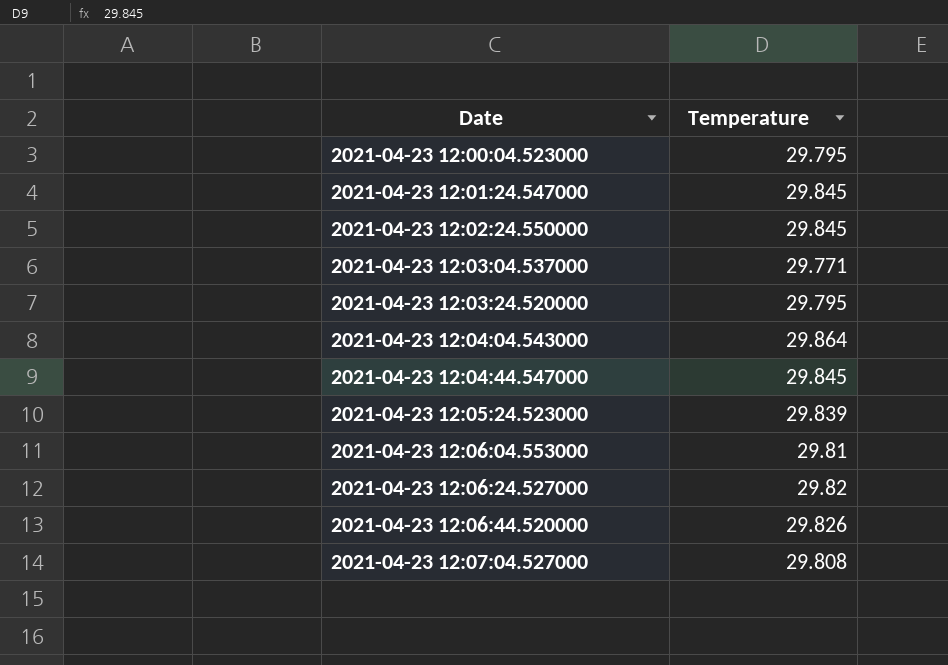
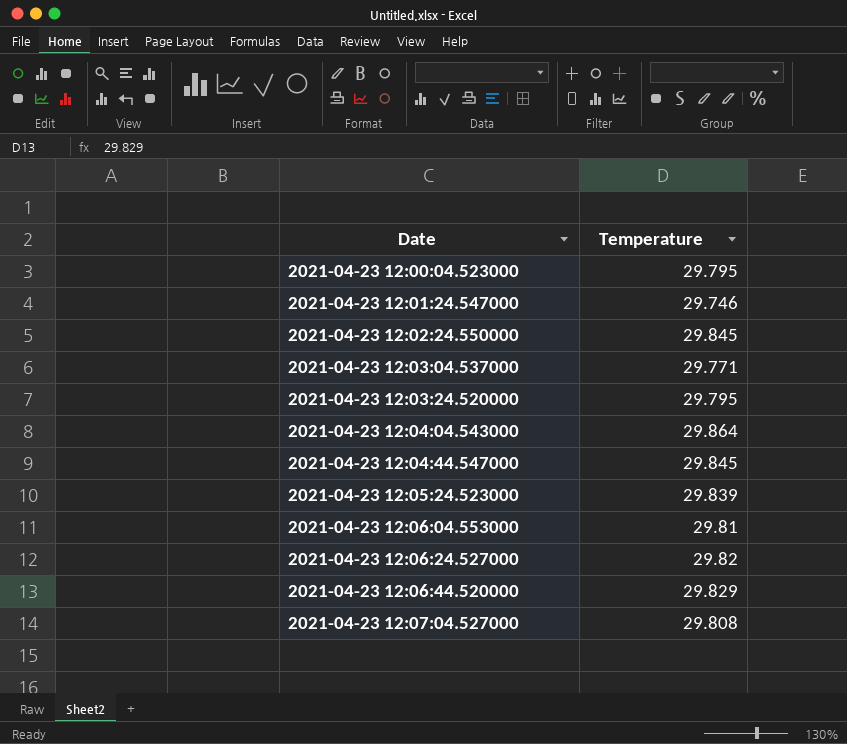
2021-04-23 12:01:24.547000 | Temperature: 29.845 -> 29.746
2021-04-23 12:06:44.520000 | Temperature: 29.826 -> 29.829

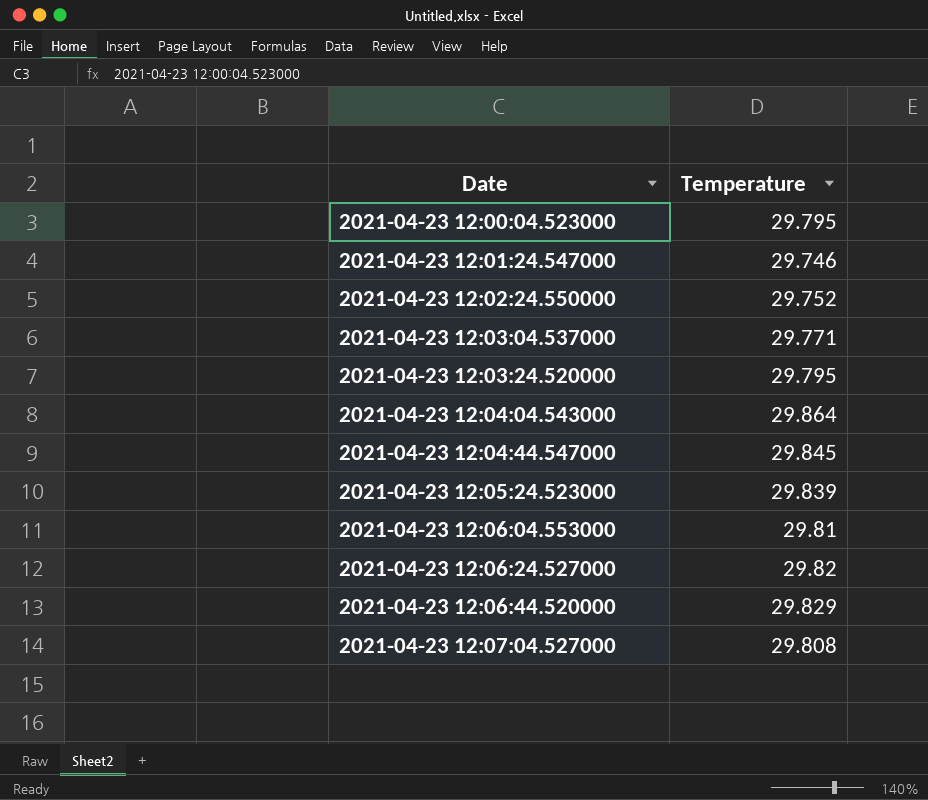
2021-04-23 12:02:24.550000 | Temperature: 29.845 -> 29.752

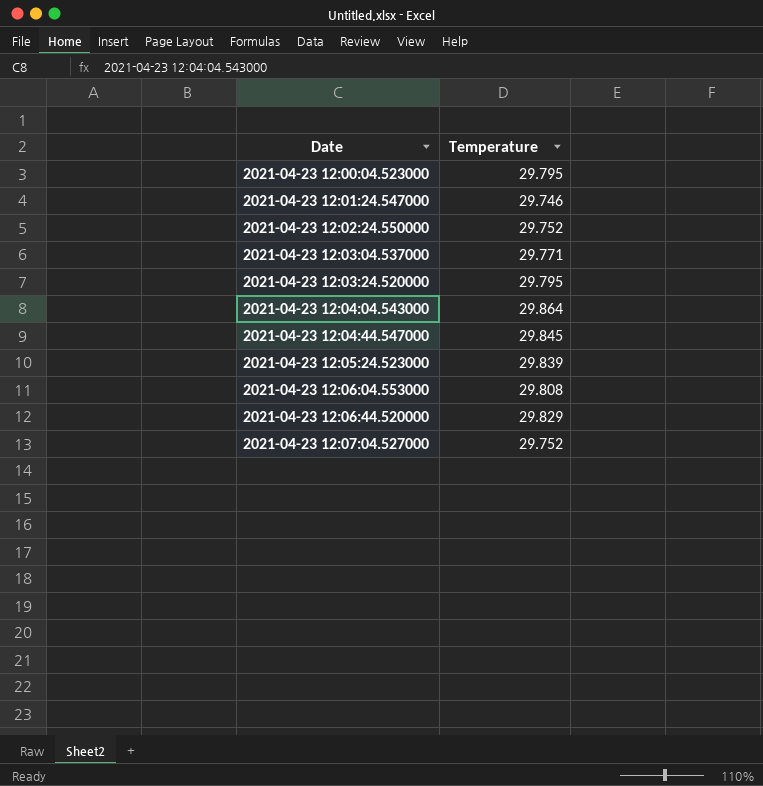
row 2021-04-23 12:06:24.527000: 29.82 -> none
2021-04-23 12:06:04.553000 | Temperature: 29.81 -> 29.808
2021-04-23 12:07:04.527000 | Temperature: 29.808 -> 29.752

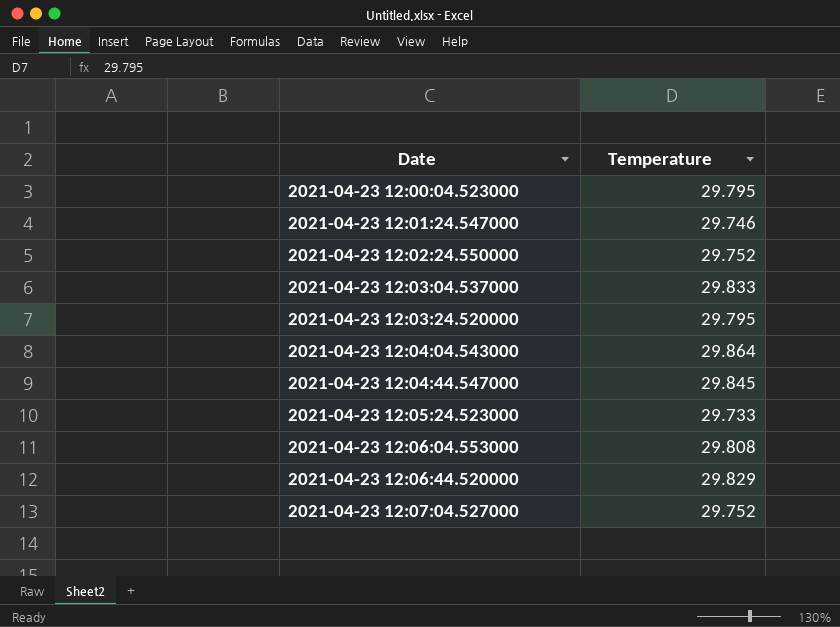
2021-04-23 12:03:04.537000 | Temperature: 29.771 -> 29.833
2021-04-23 12:05:24.523000 | Temperature: 29.839 -> 29.733

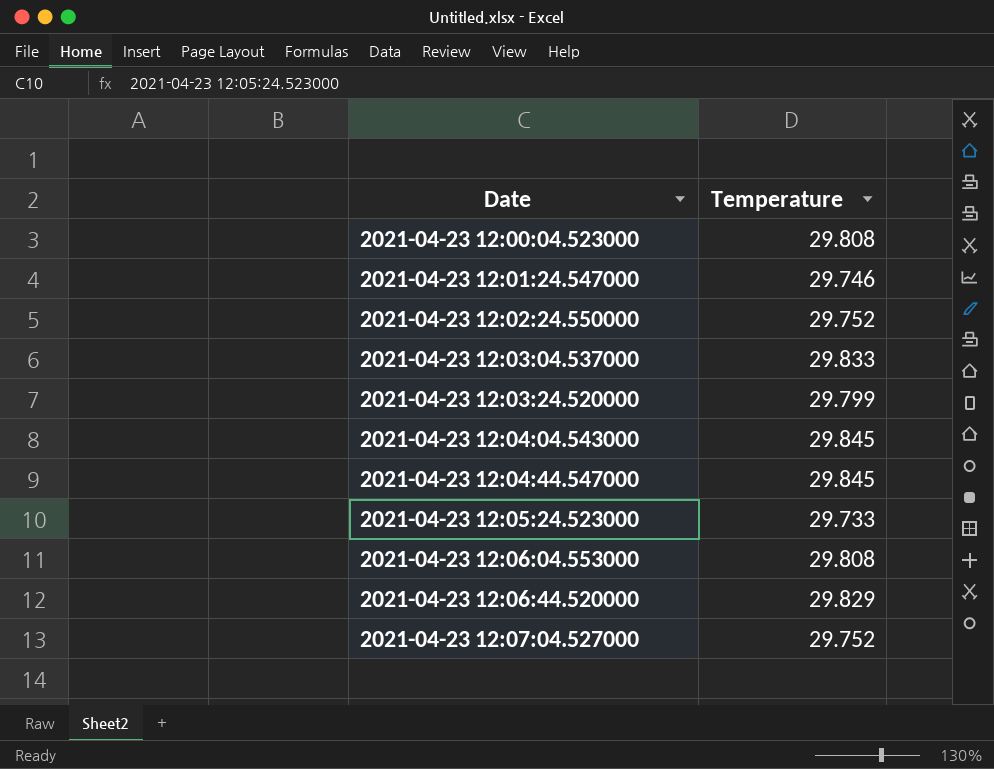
2021-04-23 12:00:04.523000 | Temperature: 29.795 -> 29.808
2021-04-23 12:03:24.520000 | Temperature: 29.795 -> 29.799
2021-04-23 12:04:04.543000 | Temperature: 29.864 -> 29.845

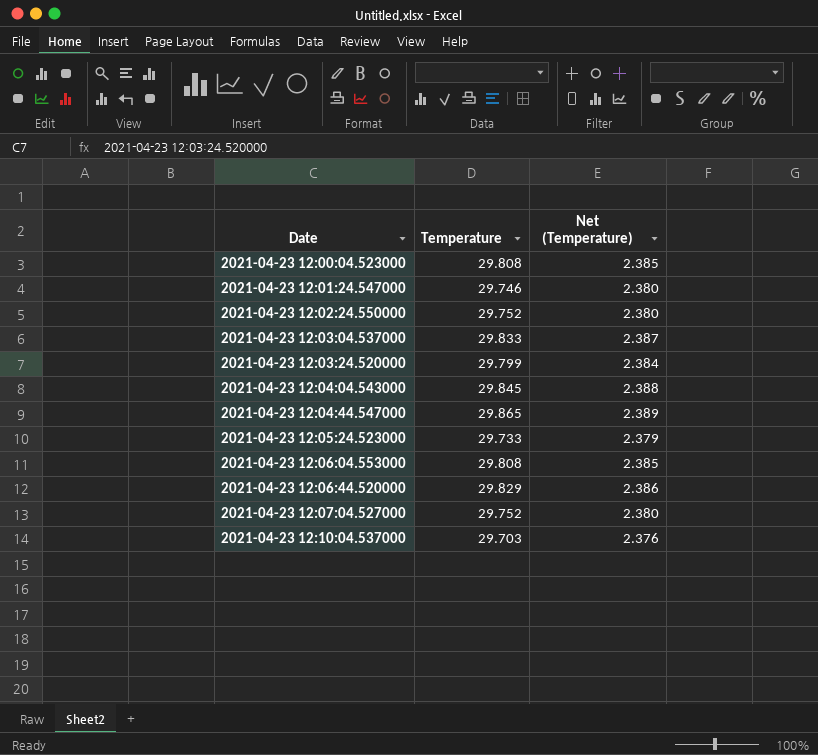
column Net (Temperature) | formula: none -> [Temperature] * 0.08
2021-04-23 12:04:44.547000 | Temperature: 29.845 -> 29.865
row 2021-04-23 12:10:04.537000: none -> 29.703 | 2.376

